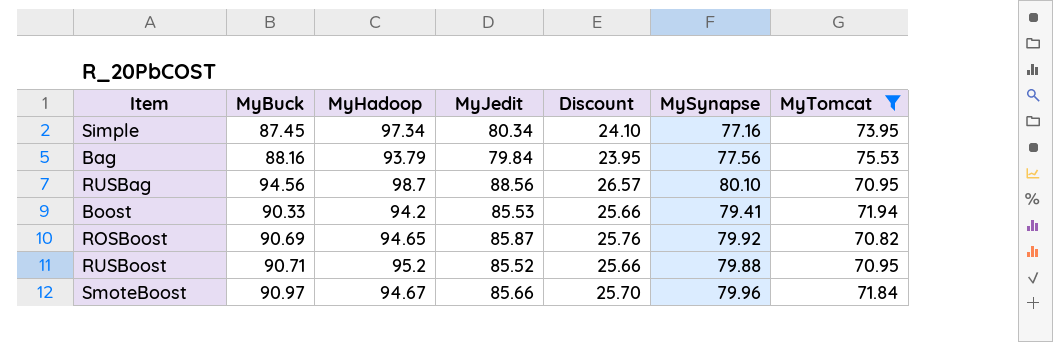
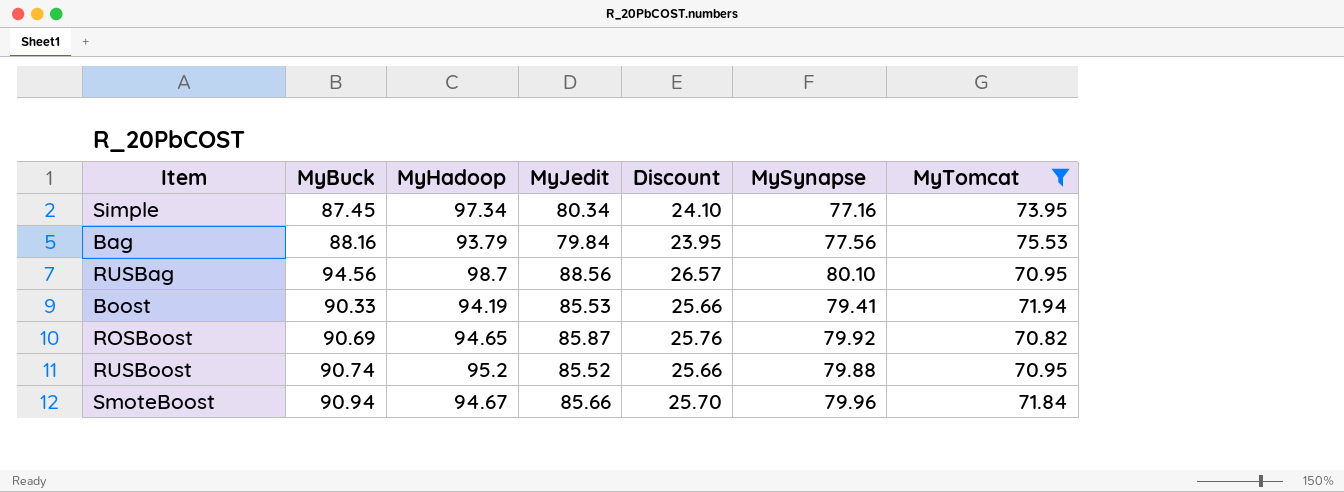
Boost | MyHadoop: 94.2 -> 94.19
RUSBoost | MyBuck: 90.71 -> 90.74
SmoteBoost | MyBuck: 90.97 -> 90.94

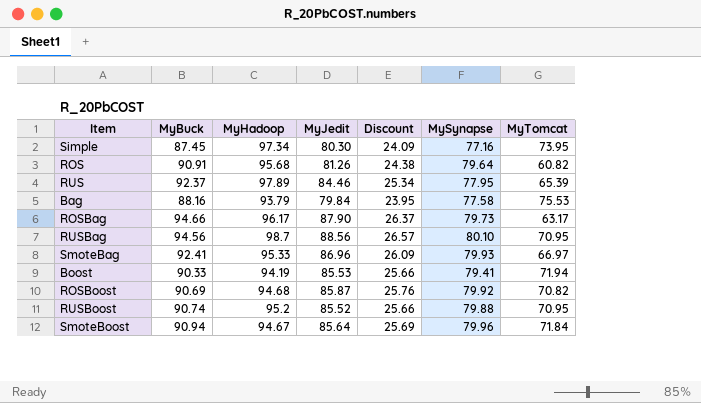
filter: MyTomcat >= 70.82 -> none
Simple | MyJedit: 80.34 -> 80.30
Simple | Discount: 24.10 -> 24.09
Bag | MySynapse: 77.56 -> 77.58
ROSBoost | MyHadoop: 94.65 -> 94.68
SmoteBoost | MyJedit: 85.66 -> 85.64
SmoteBoost | Discount: 25.70 -> 25.69

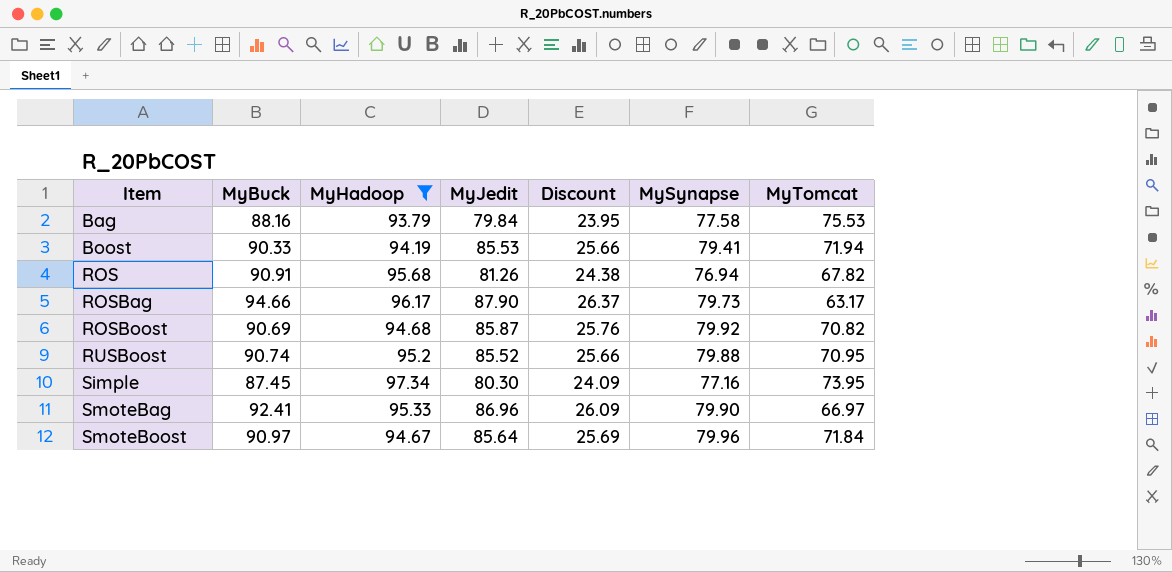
filter: none -> MyHadoop <= 97.34
row order: none -> Item ascending
ROS | MySynapse: 79.64 -> 76.94
ROS | MyTomcat: 60.82 -> 67.82
SmoteBag | MySynapse: 79.93 -> 79.90
SmoteBoost | MyBuck: 90.94 -> 90.97

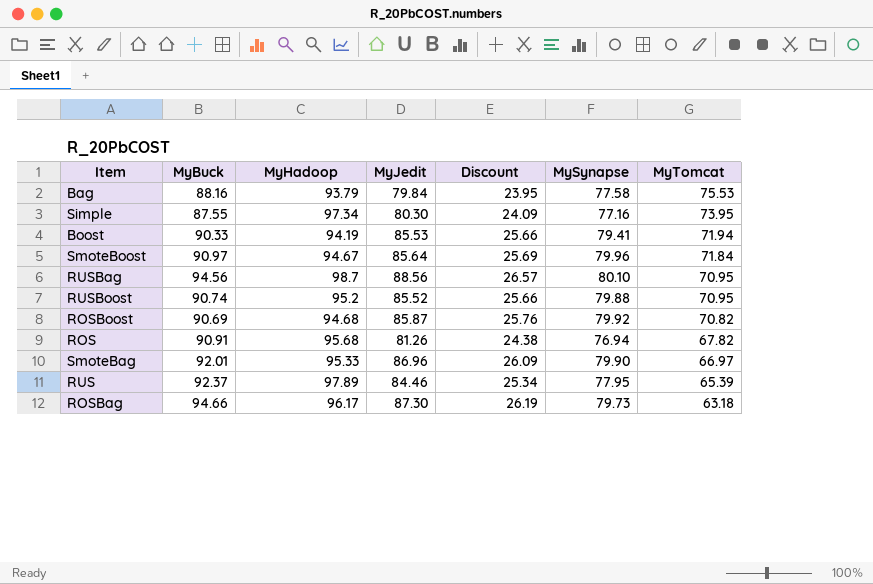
filter: MyHadoop <= 97.34 -> none
row order: Item ascending -> MyTomcat descending
Simple | MyBuck: 87.45 -> 87.55
SmoteBag | MyBuck: 92.41 -> 92.01
ROSBag | MyJedit: 87.90 -> 87.30
ROSBag | Discount: 26.37 -> 26.19
ROSBag | MyTomcat: 63.17 -> 63.18

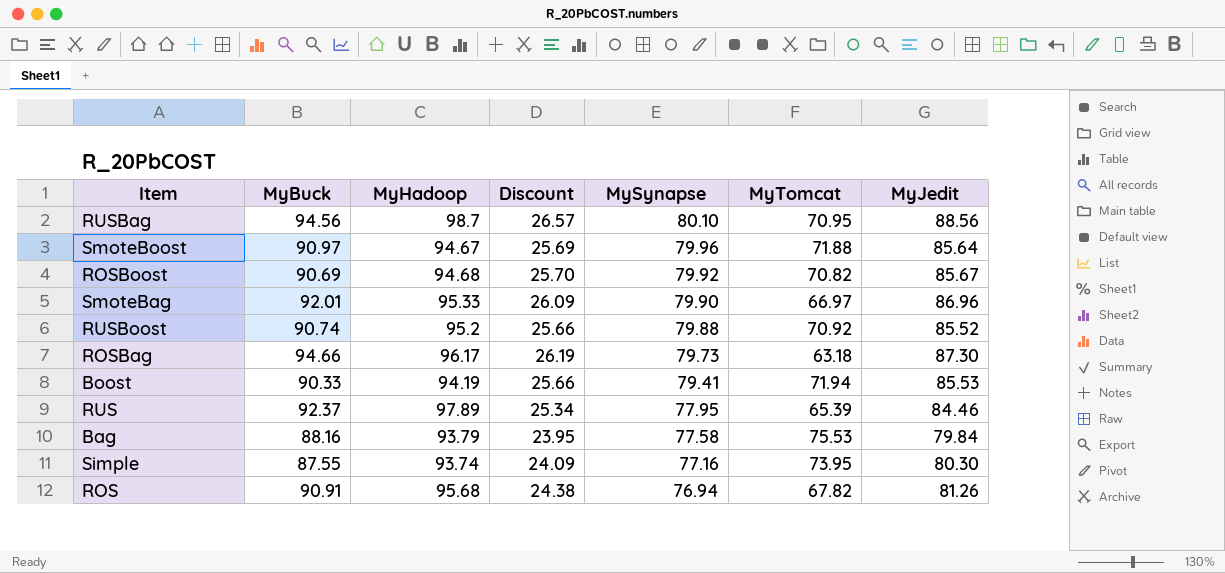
row order: MyTomcat descending -> MySynapse descending
column MyJedit | position: 4 -> 7
SmoteBoost | MyTomcat: 71.84 -> 71.88
ROSBoost | Discount: 25.76 -> 25.70
ROSBoost | MyJedit: 85.87 -> 85.67
RUSBoost | MyTomcat: 70.95 -> 70.92
Simple | MyHadoop: 97.34 -> 93.74

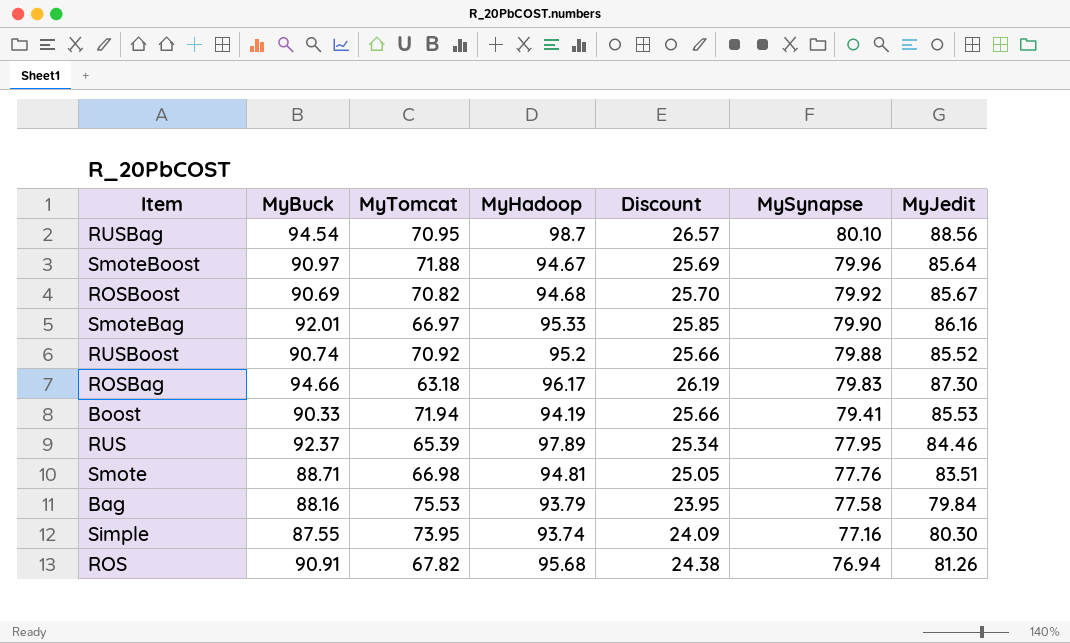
column MyTomcat | position: 6 -> 3
RUSBag | MyBuck: 94.56 -> 94.54
SmoteBag | Discount: 26.09 -> 25.85
SmoteBag | MyJedit: 86.96 -> 86.16
ROSBag | MySynapse: 79.73 -> 79.83
row Smote: none -> 88.71 | 66.98 | 94.81 | 25.05 | 77.76 | 83.51

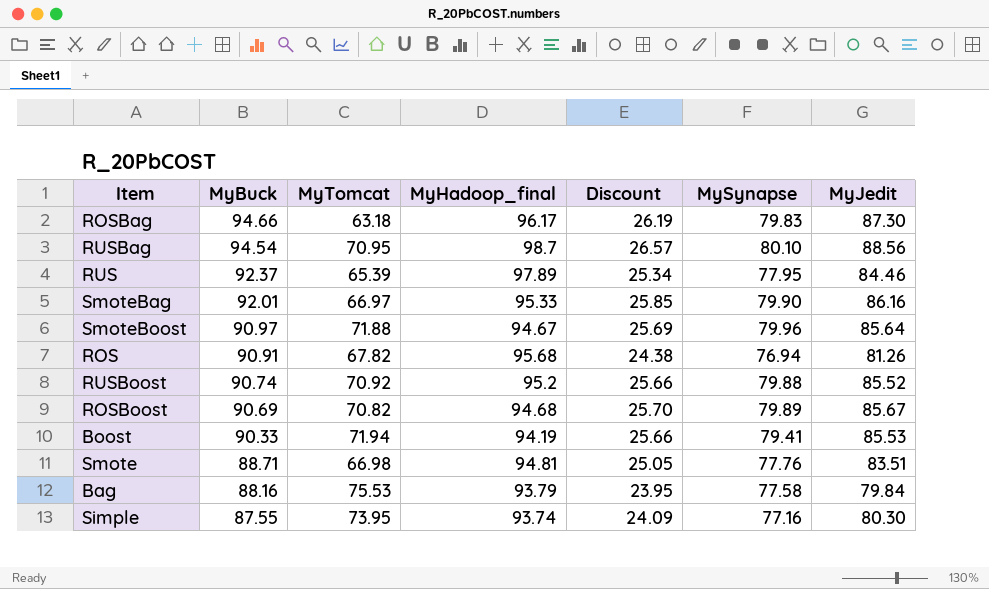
row order: MySynapse descending -> MyBuck descending
column name: MyHadoop -> MyHadoop_final
ROSBoost | MySynapse: 79.92 -> 79.89

